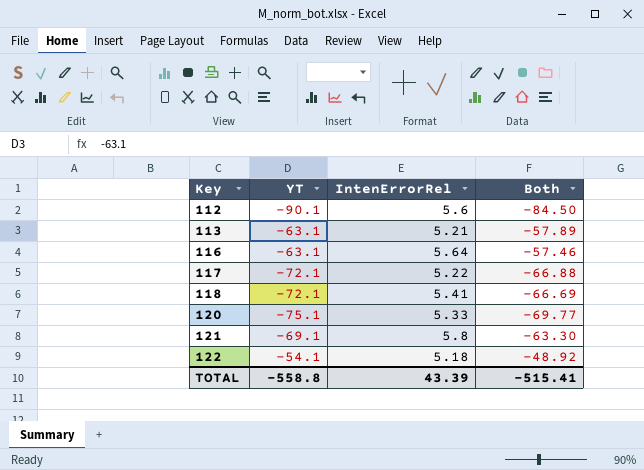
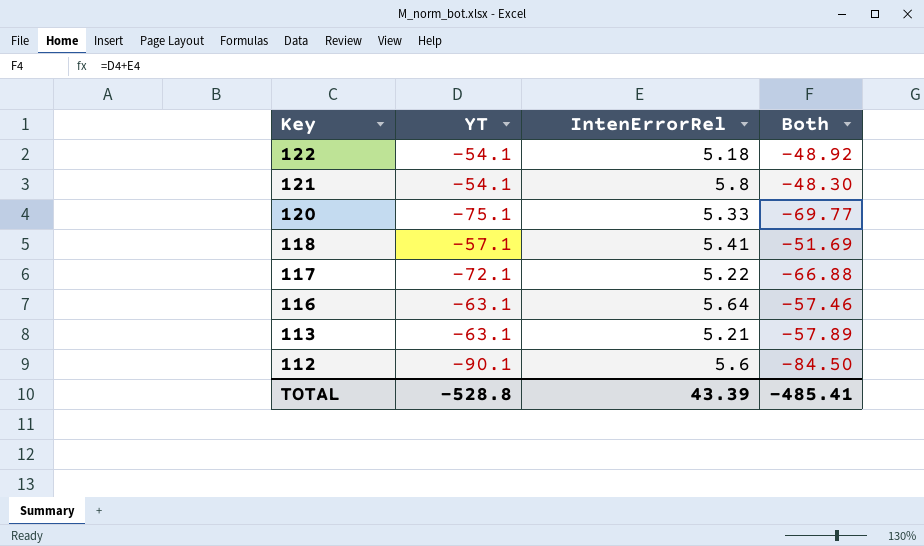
row order: Key ascending -> Key descending
121 | YT: -69.1 -> -54.1
121 | Both: -63.30 -> -48.30
118 | YT: -72.1 -> -57.1
118 | Both: -66.69 -> -51.69
TOTAL | YT: -558.8 -> -528.8
TOTAL | Both: -515.41 -> -485.41

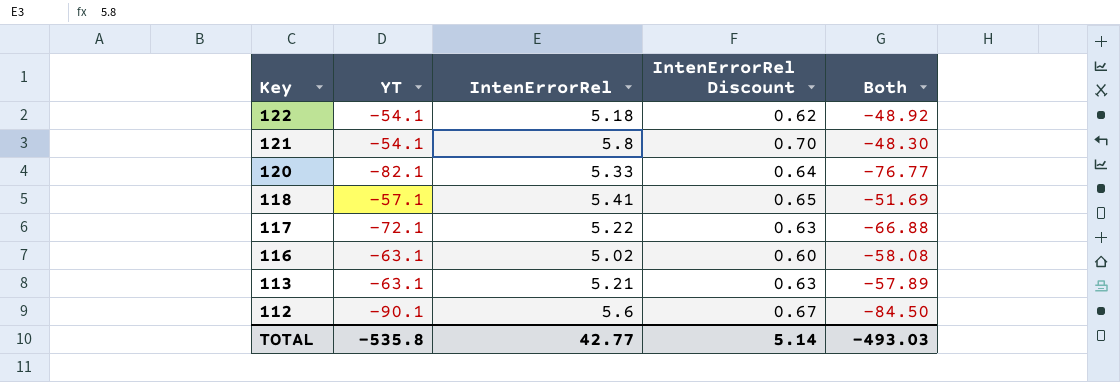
column IntenErrorRel Discount | formula: none -> [IntenErrorRel] * 0.12
120 | YT: -75.1 -> -82.1
120 | Both: -69.77 -> -76.77
116 | IntenErrorRel: 5.64 -> 5.02
116 | Both: -57.46 -> -58.08
TOTAL | YT: -528.8 -> -535.8
TOTAL | IntenErrorRel: 43.39 -> 42.77
TOTAL | Both: -485.41 -> -493.03

